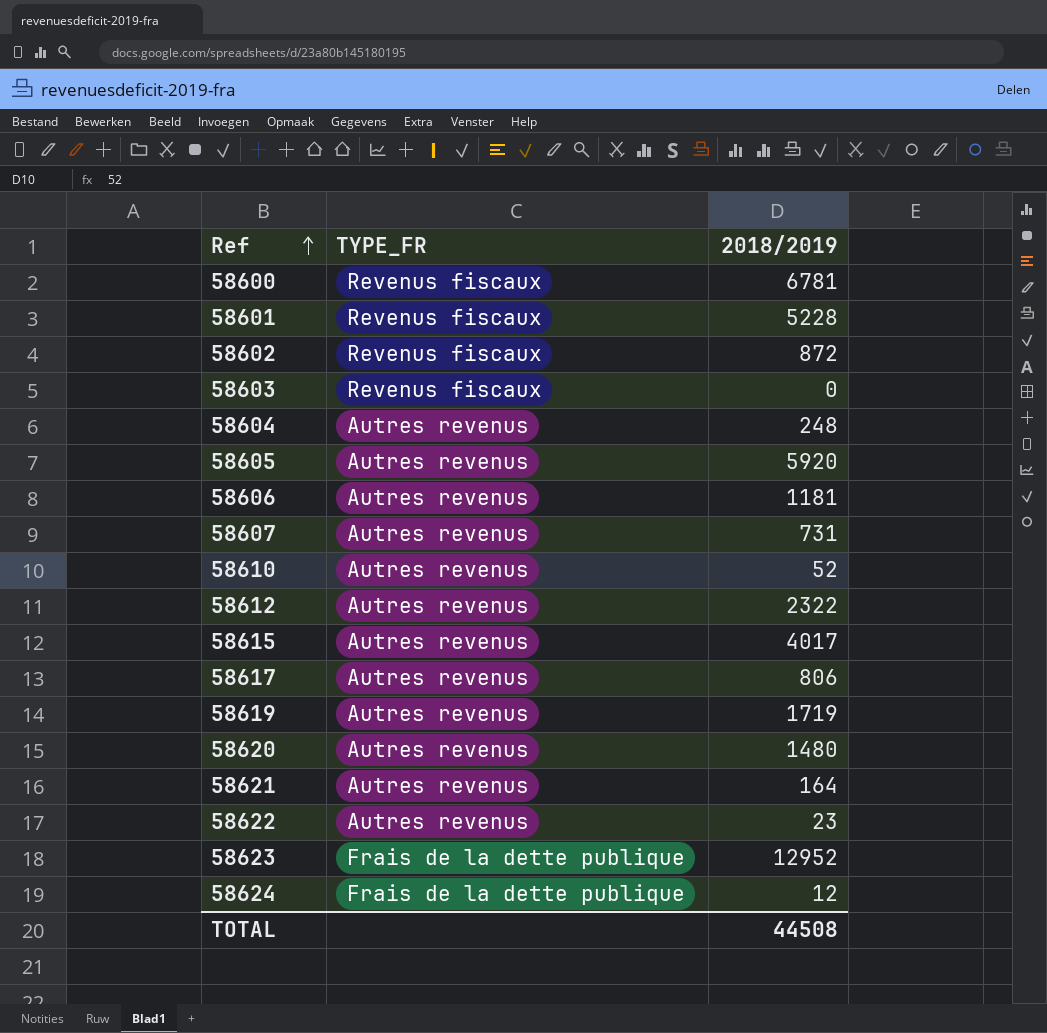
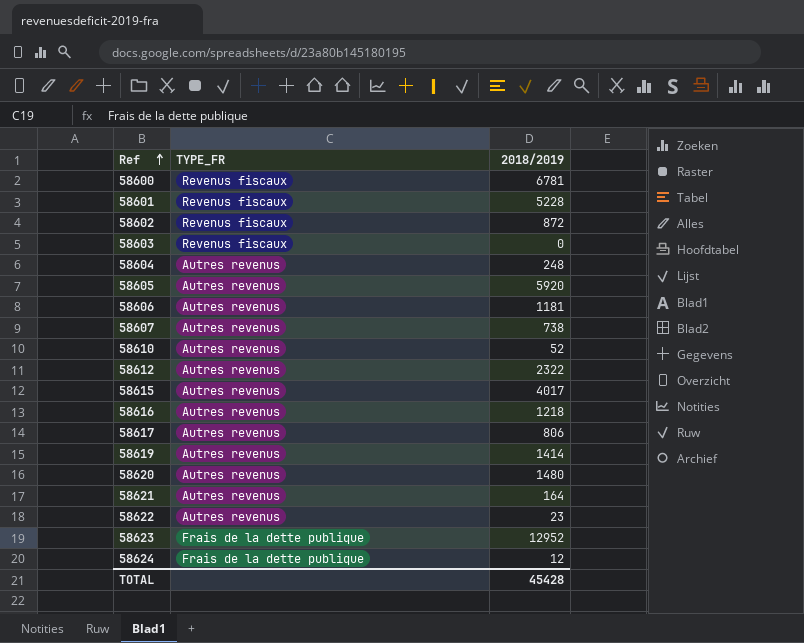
58607 | 2018/2019: 731 -> 738
row 58616: none -> Autres revenus | 1218
58619 | 2018/2019: 1719 -> 1414
TOTAL | 2018/2019: 44508 -> 45428

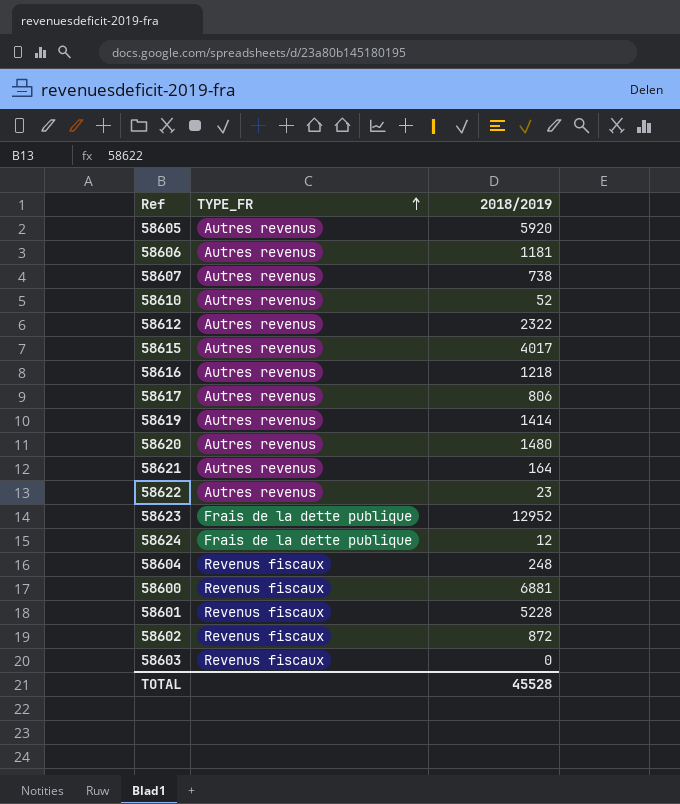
row order: Ref ascending -> TYPE_FR ascending
58604 | TYPE_FR: Autres revenus -> Revenus fiscaux
58600 | 2018/2019: 6781 -> 6881
TOTAL | 2018/2019: 45428 -> 45528

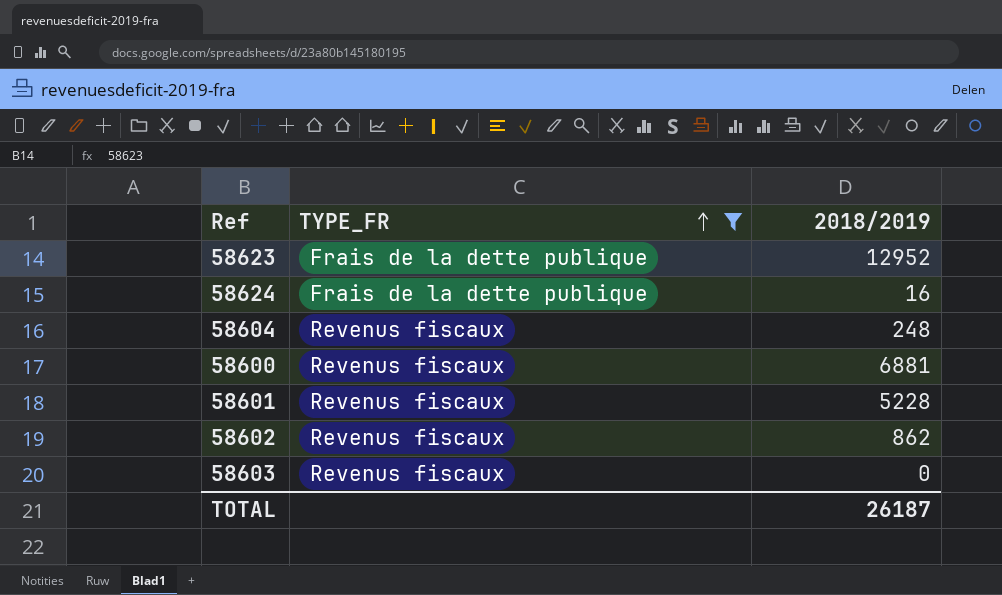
filter: none -> TYPE_FR != Autres revenus
58624 | 2018/2019: 12 -> 16
58602 | 2018/2019: 872 -> 862
TOTAL | 2018/2019: 45528 -> 26187

